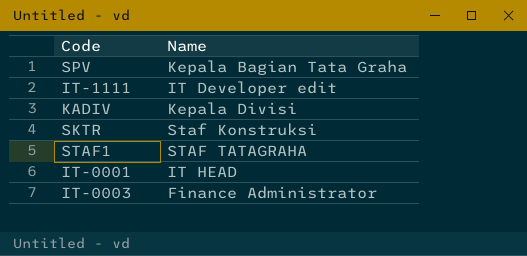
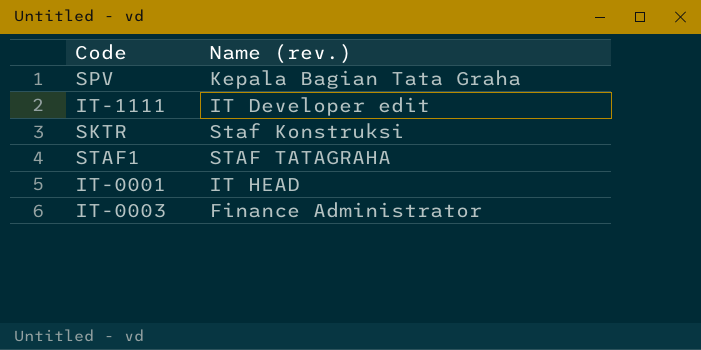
column name: Name -> Name (rev.)
row KADIV: Kepala Divisi -> none

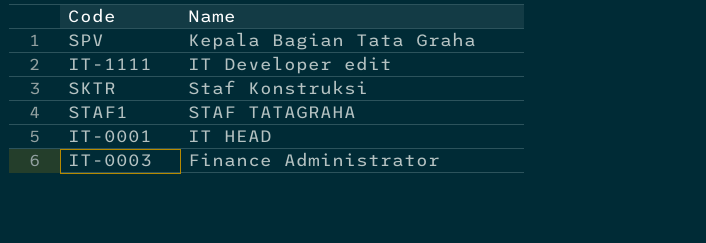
column name: Name (rev.) -> Name

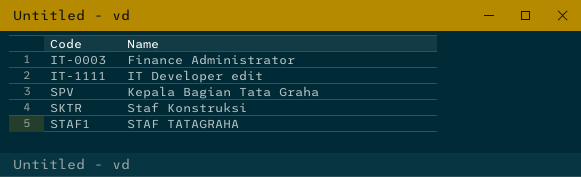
row order: none -> Name ascending
row IT-0001: IT HEAD -> none

